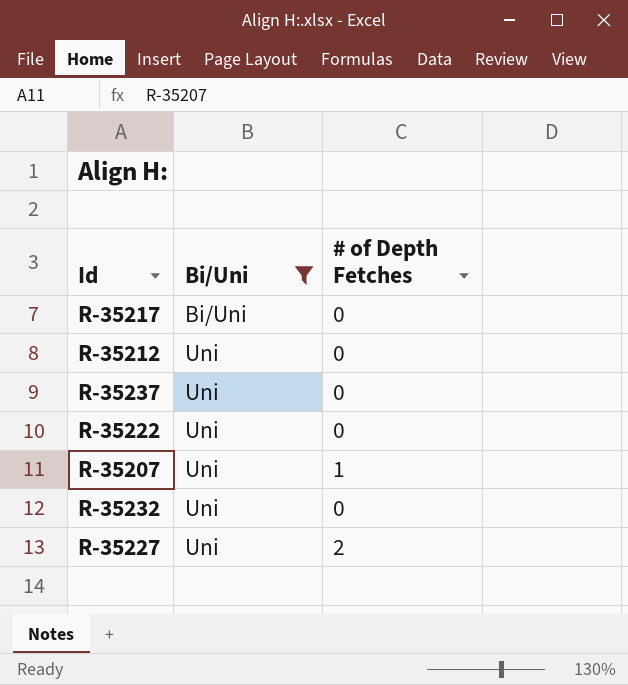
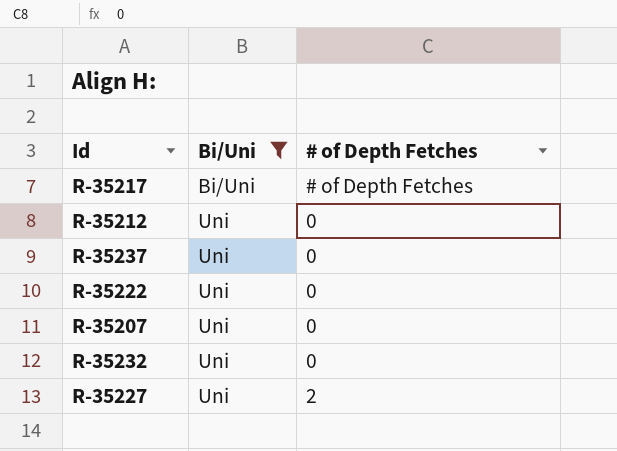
R-35217 | # of Depth Fetches: 0 -> # of Depth Fetches
R-35207 | # of Depth Fetches: 1 -> 0

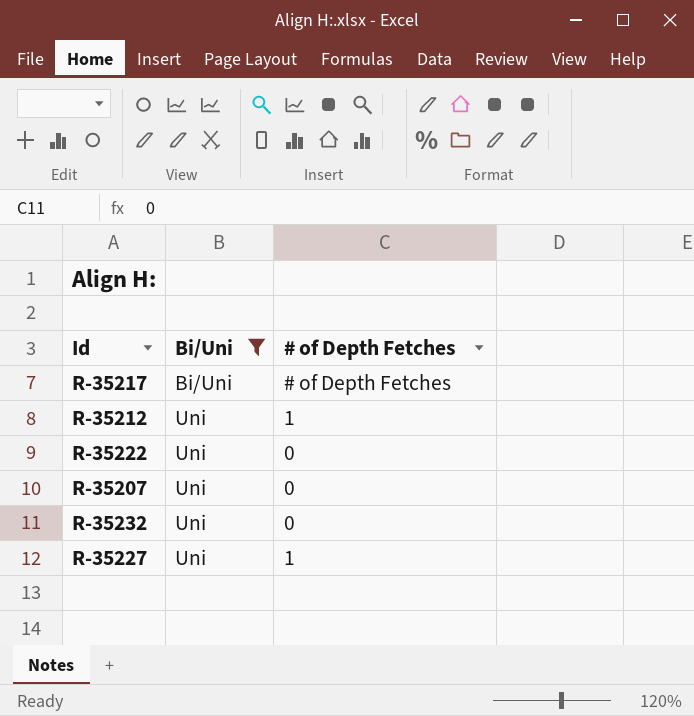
row R-35237: Uni | 0 -> none
R-35212 | # of Depth Fetches: 0 -> 1
R-35227 | # of Depth Fetches: 2 -> 1

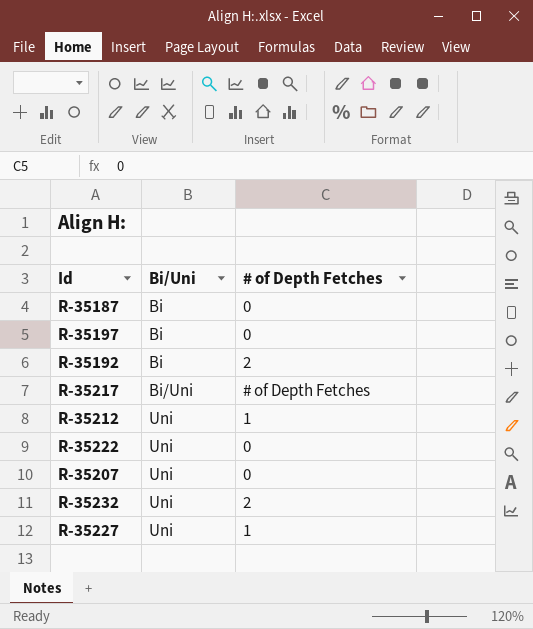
filter: Bi/Uni != Bi -> none
R-35232 | # of Depth Fetches: 0 -> 2

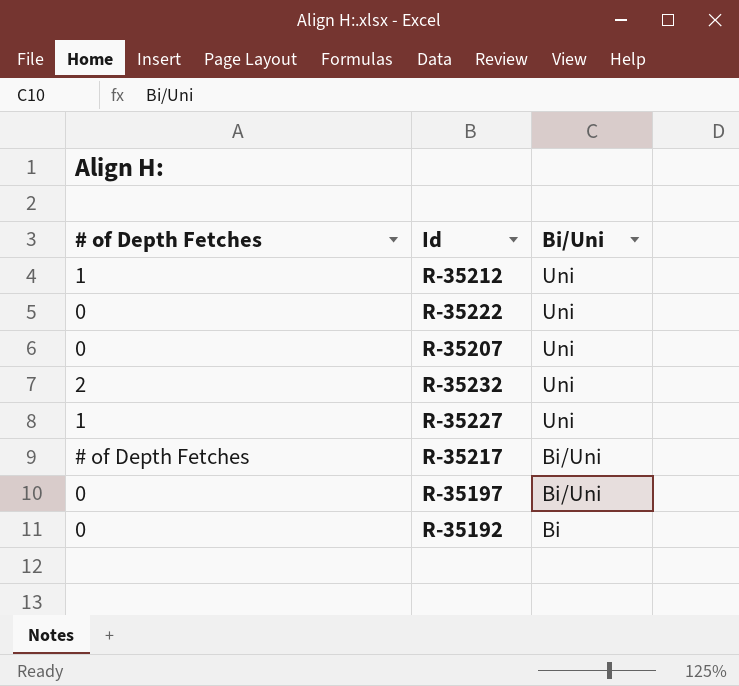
row order: Bi/Uni ascending -> Bi/Uni descending
column # of Depth Fetches | position: 3 -> 1
row R-35187: Bi | 0 -> none
R-35197 | Bi/Uni: Bi -> Bi/Uni
R-35192 | # of Depth Fetches: 2 -> 0

